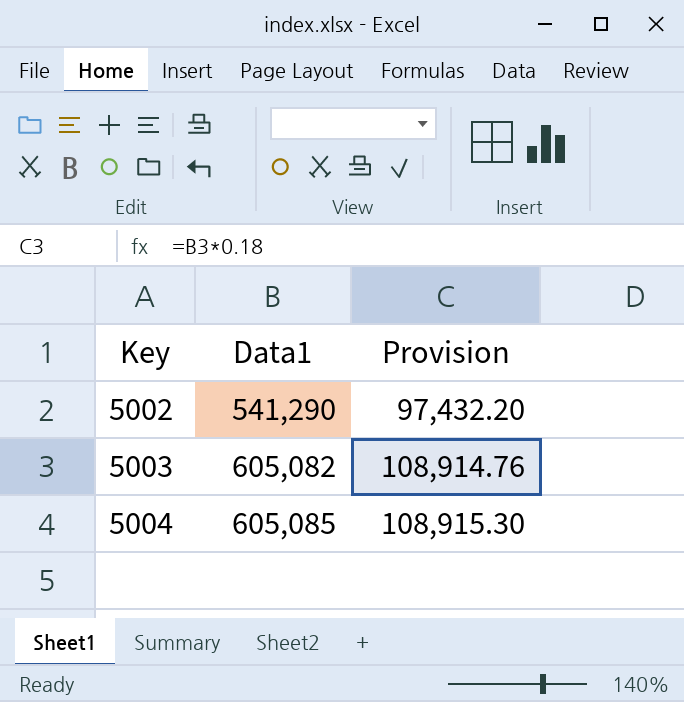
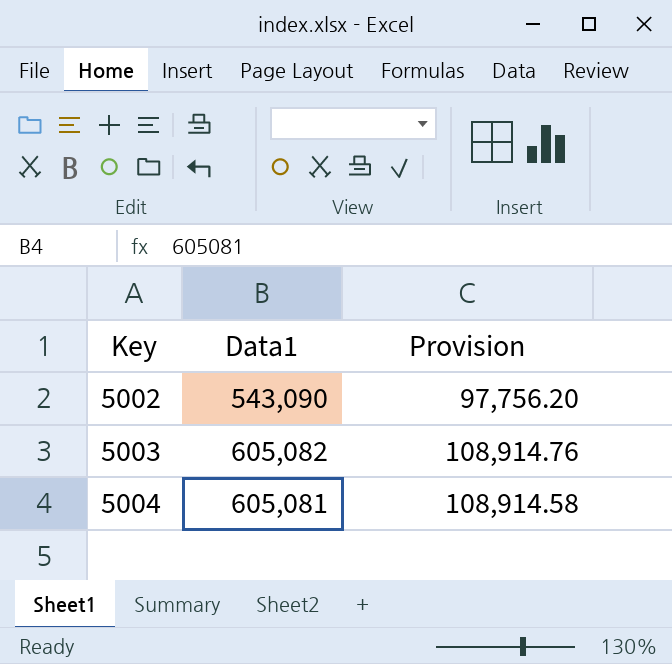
5002 | Data1: 541,290 -> 543,090
5002 | Provision: 97,432.20 -> 97,756.20
5004 | Data1: 605,085 -> 605,081
5004 | Provision: 108,915.30 -> 108,914.58

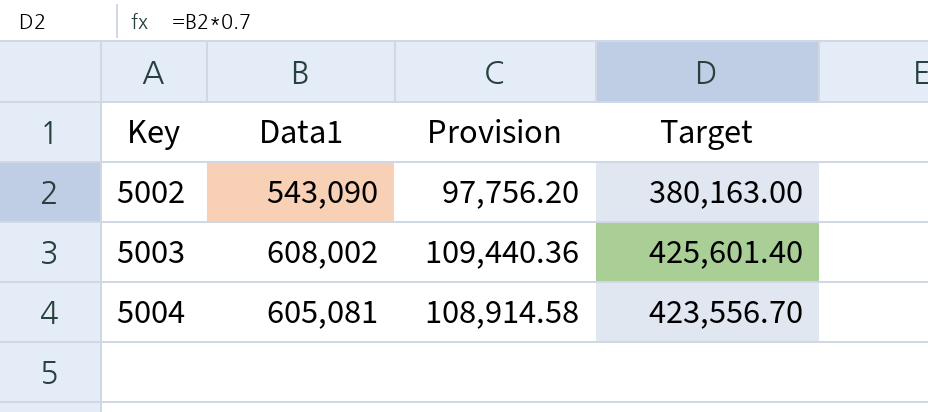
column Target | formula: none -> [Data1] * 0.7
5003 | Data1: 605,082 -> 608,002
5003 | Provision: 108,914.76 -> 109,440.36

